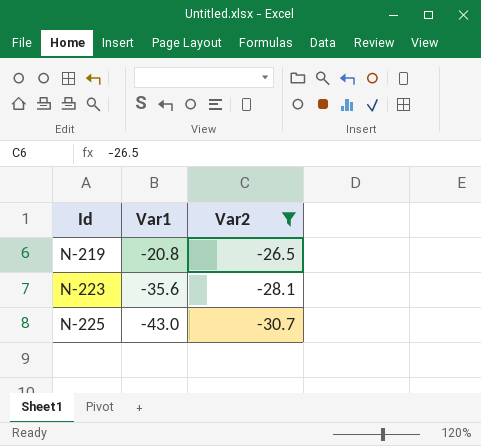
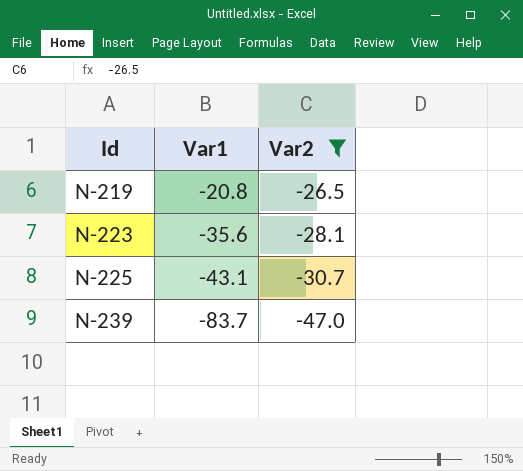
N-225 | Var1: -43.0 -> -43.1
row N-239: none -> -83.7 | -47.0

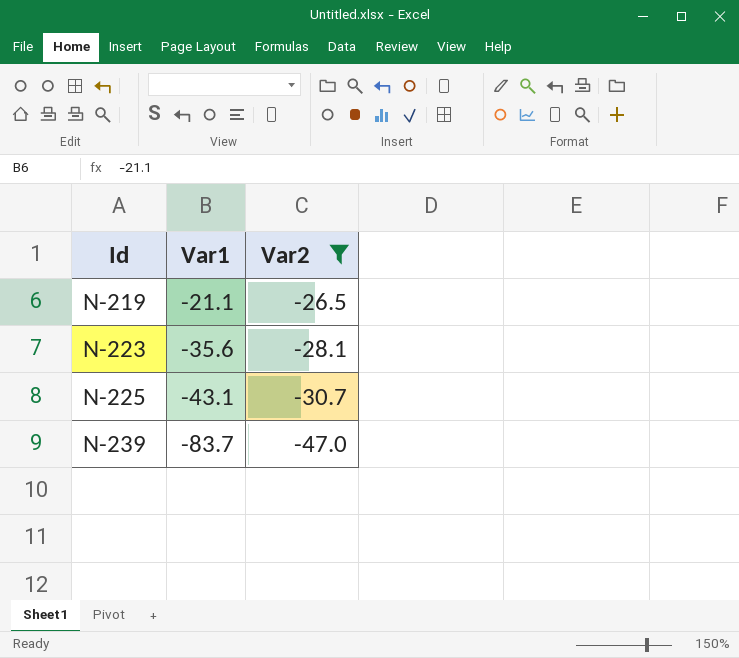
N-219 | Var1: -20.8 -> -21.1

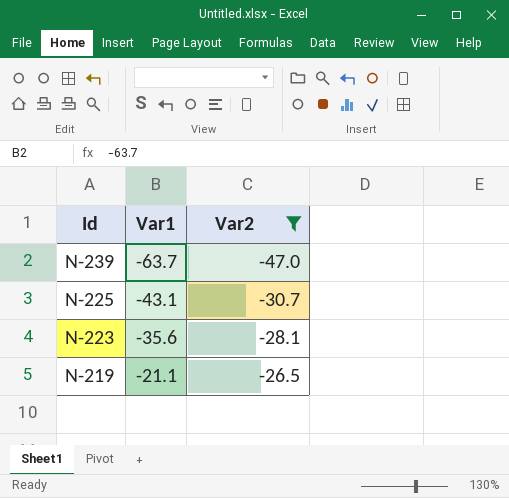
row order: Id ascending -> Id descending
N-239 | Var1: -83.7 -> -63.7

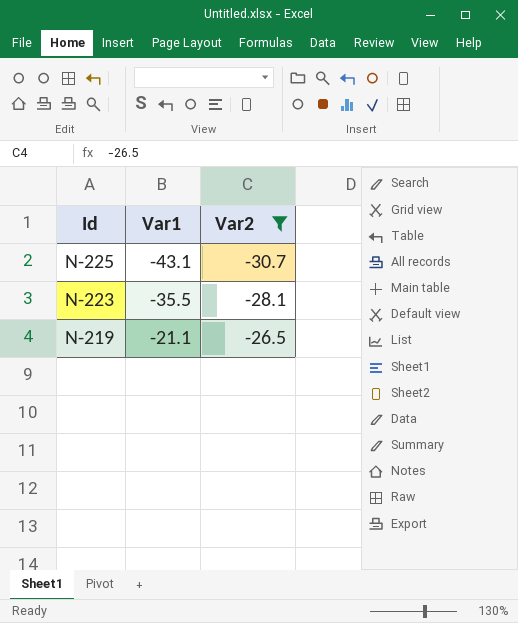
row N-239: -63.7 | -47.0 -> none
N-223 | Var1: -35.6 -> -35.5

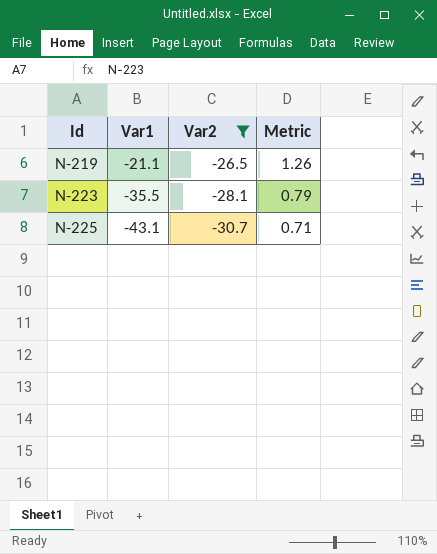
row order: Id descending -> Id ascending
column Metric | formula: none -> [Var2] / [Var1]

